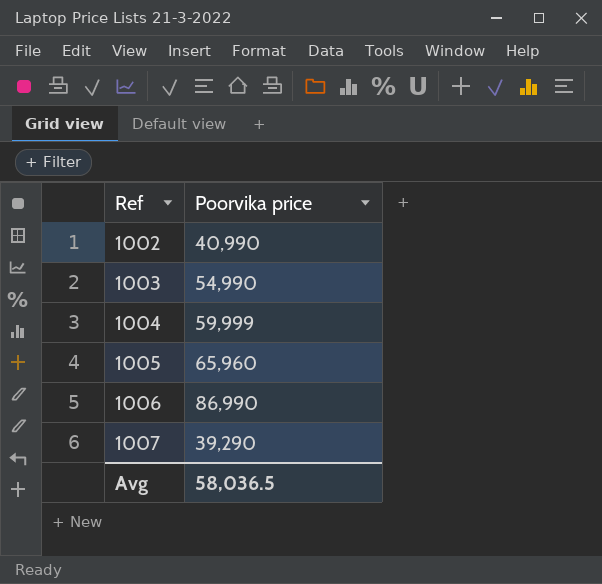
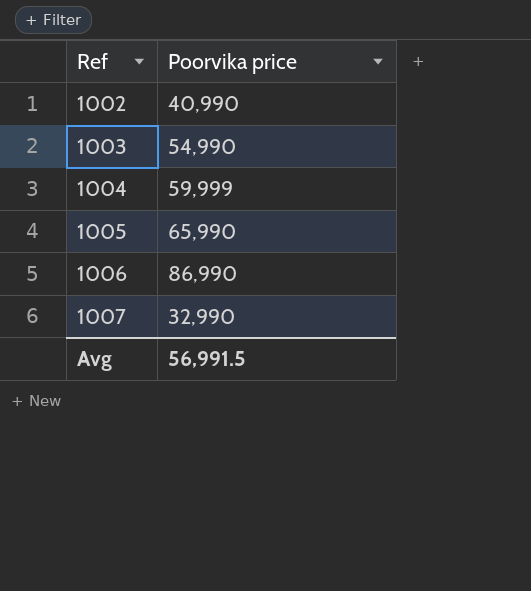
1005 | Poorvika price: 65,960 -> 65,990
1007 | Poorvika price: 39,290 -> 32,990
Avg | Poorvika price: 58,036.5 -> 56,991.5

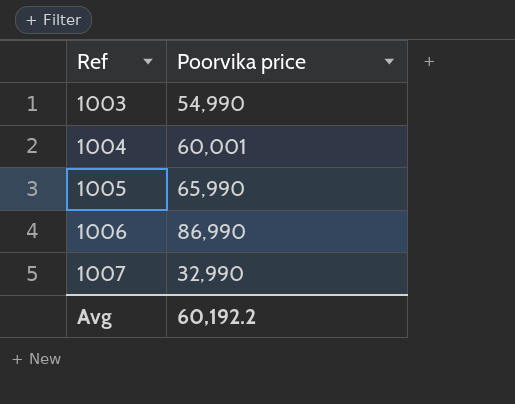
row 1002: 40,990 -> none
1004 | Poorvika price: 59,999 -> 60,001
Avg | Poorvika price: 56,991.5 -> 60,192.2

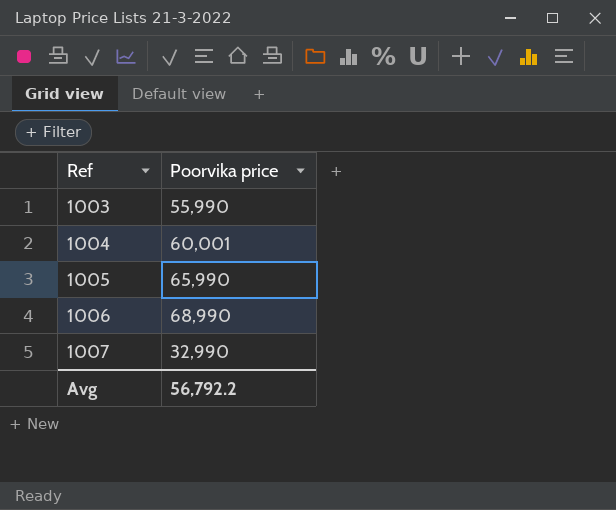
1003 | Poorvika price: 54,990 -> 55,990
1006 | Poorvika price: 86,990 -> 68,990
Avg | Poorvika price: 60,192.2 -> 56,792.2

